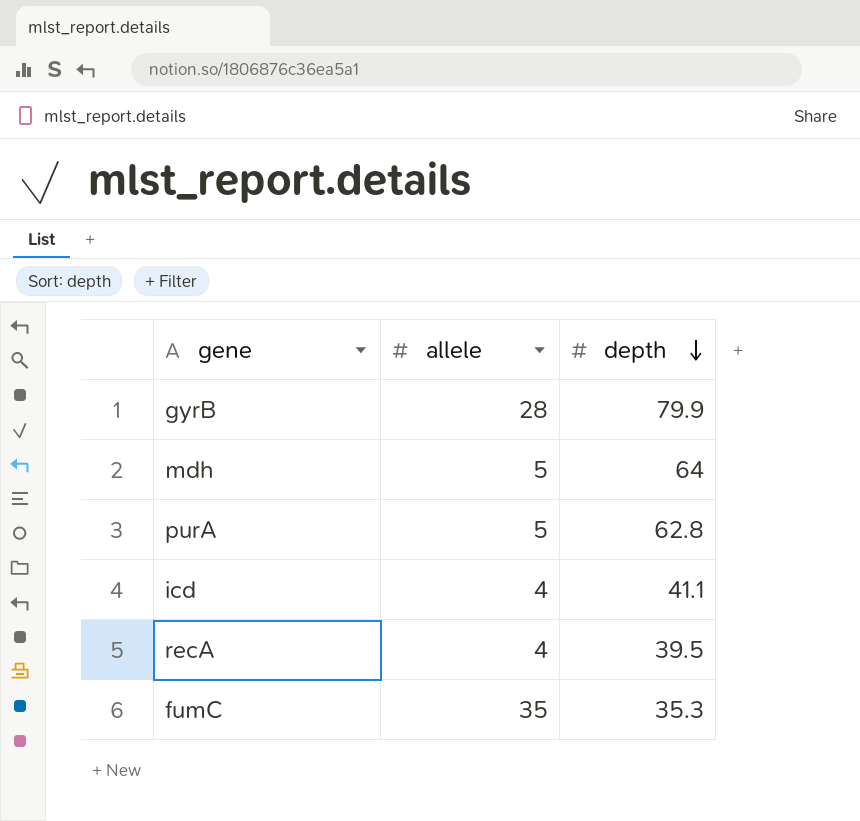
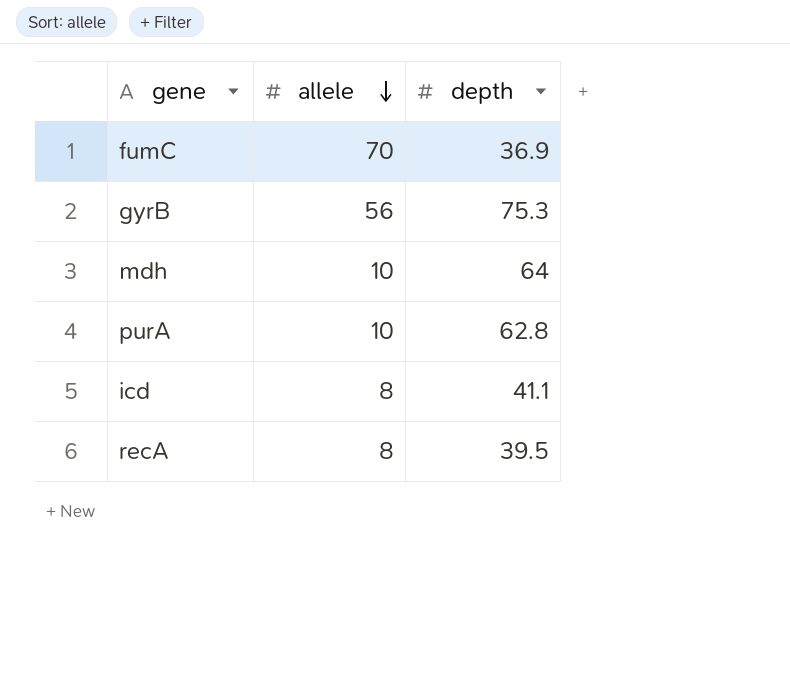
row order: depth descending -> allele descending
fumC | allele: 35 -> 70
fumC | depth: 35.3 -> 36.9
gyrB | allele: 28 -> 56
gyrB | depth: 79.9 -> 75.3
mdh | allele: 5 -> 10
purA | allele: 5 -> 10
icd | allele: 4 -> 8
recA | allele: 4 -> 8

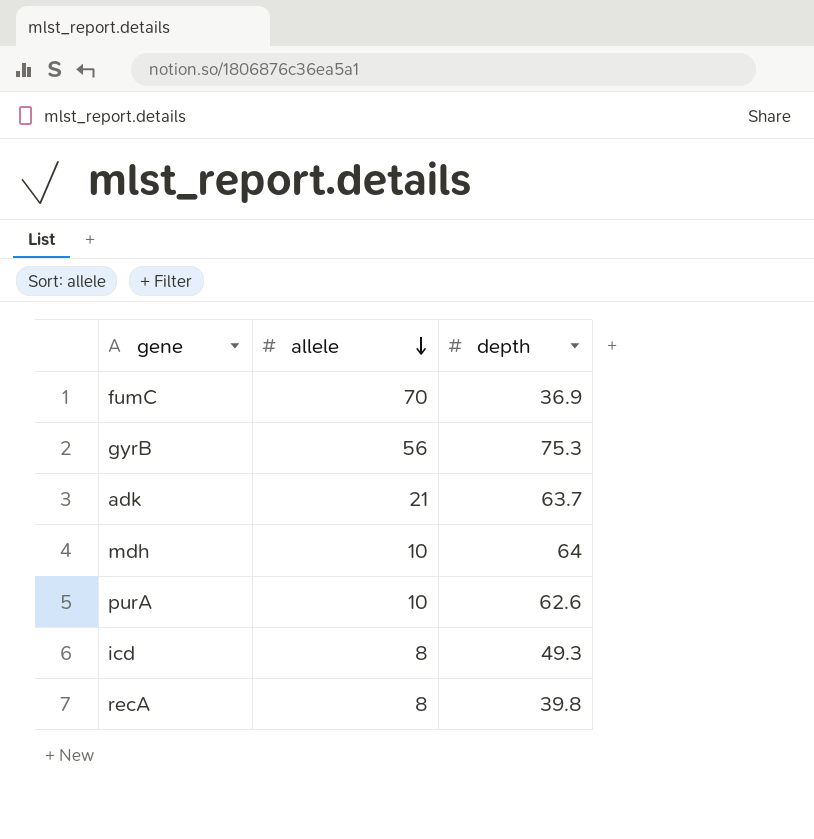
row adk: none -> 21 | 63.7
purA | depth: 62.8 -> 62.6
icd | depth: 41.1 -> 49.3
recA | depth: 39.5 -> 39.8

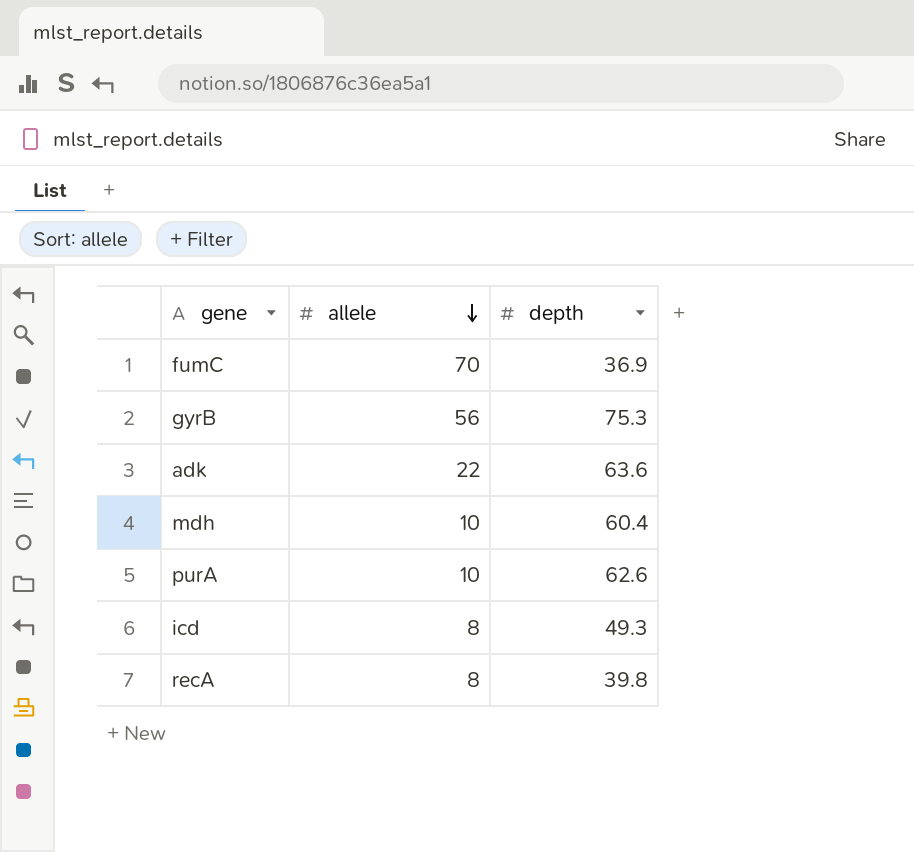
adk | allele: 21 -> 22
adk | depth: 63.7 -> 63.6
mdh | depth: 64 -> 60.4

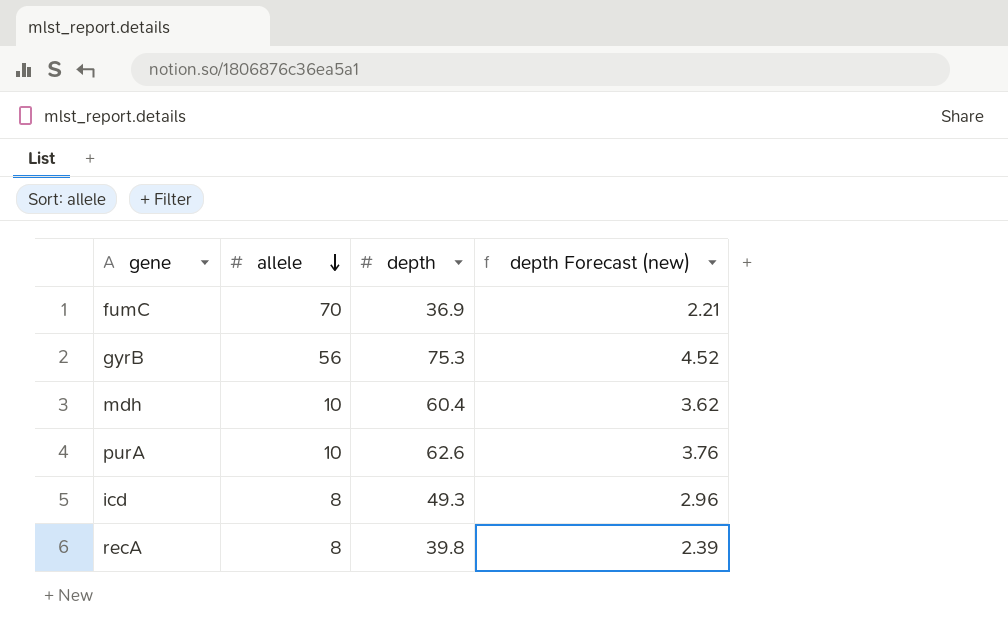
column depth Forecast (new) | formula: none -> [depth] * 0.06
row adk: 22 | 63.6 -> none

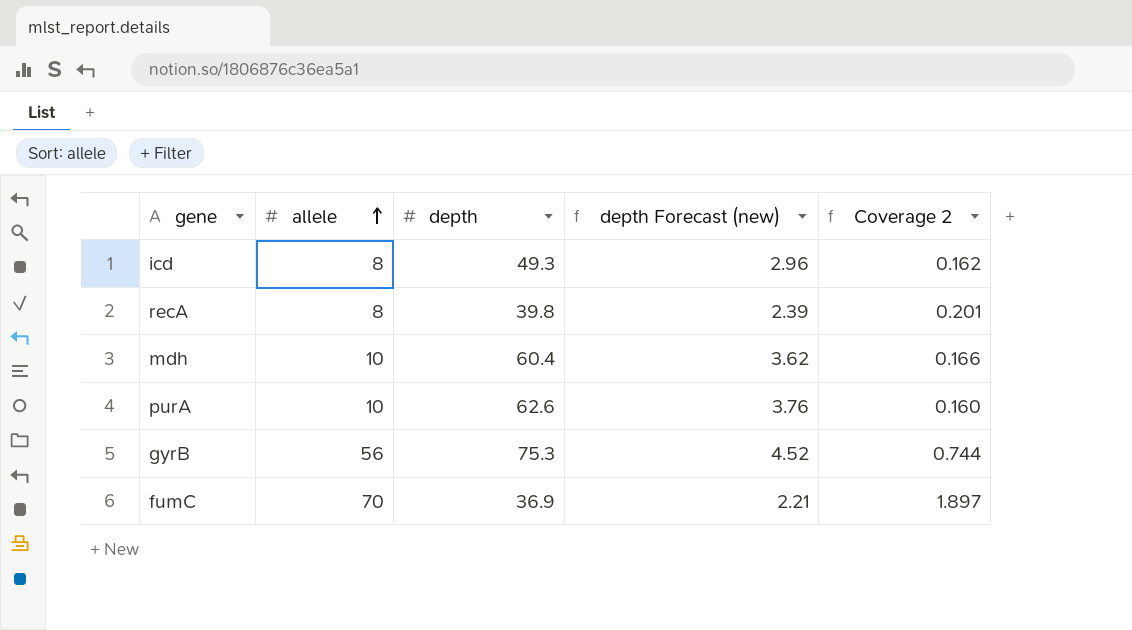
row order: allele descending -> allele ascending
column Coverage 2 | formula: none -> [allele] / [depth]

